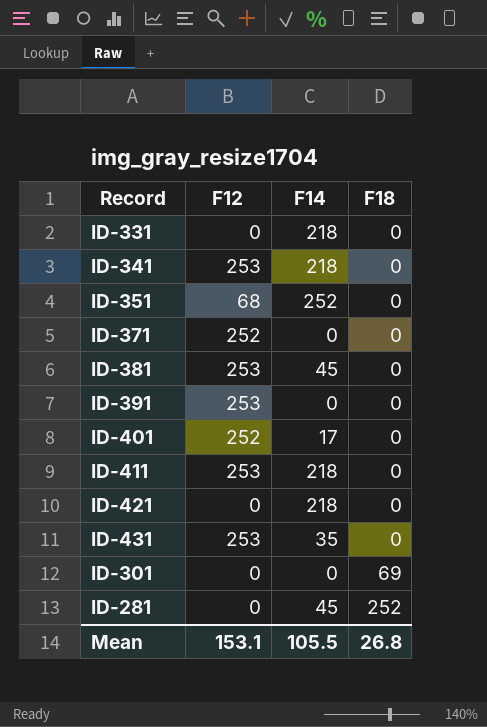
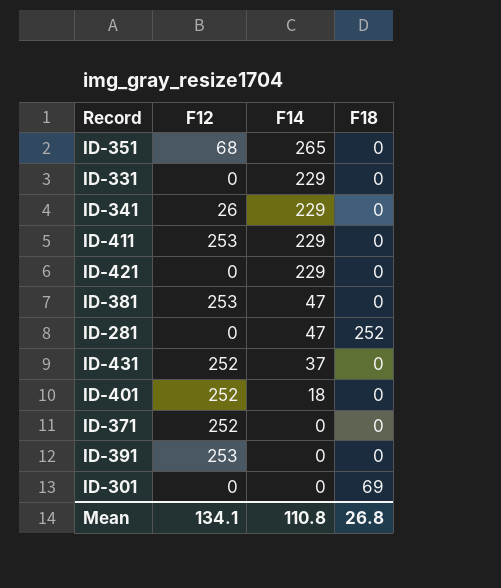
row order: F18 ascending -> F14 descending
ID-351 | F14: 252 -> 265
ID-331 | F14: 218 -> 229
ID-341 | F12: 253 -> 26
ID-341 | F14: 218 -> 229
ID-411 | F14: 218 -> 229
ID-421 | F14: 218 -> 229
ID-381 | F14: 45 -> 47
ID-281 | F14: 45 -> 47
ID-431 | F12: 253 -> 252
ID-431 | F14: 35 -> 37
ID-401 | F14: 17 -> 18
Mean | F12: 153.1 -> 134.1
Mean | F14: 105.5 -> 110.8

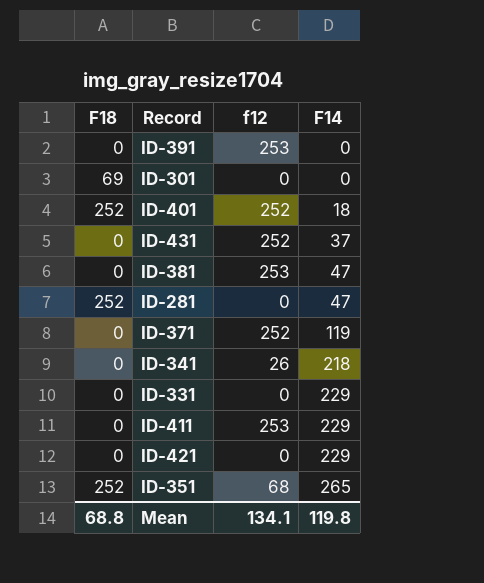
row order: F14 descending -> F14 ascending
column F18 | position: 4 -> 1
column name: F12 -> f12
ID-401 | F18: 0 -> 252
ID-371 | F14: 0 -> 119
ID-341 | F14: 229 -> 218
ID-351 | F18: 0 -> 252
Mean | F18: 26.8 -> 68.8
Mean | F14: 110.8 -> 119.8

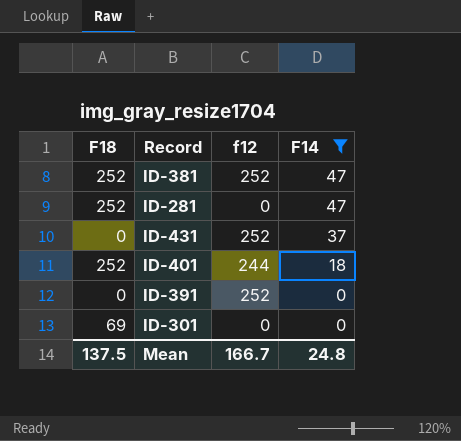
filter: none -> F14 <= 47
row order: F14 ascending -> F14 descending
ID-381 | F18: 0 -> 252
ID-381 | f12: 253 -> 252
ID-401 | f12: 252 -> 244
ID-391 | f12: 253 -> 252
Mean | F18: 68.8 -> 137.5
Mean | f12: 134.1 -> 166.7
Mean | F14: 119.8 -> 24.8

